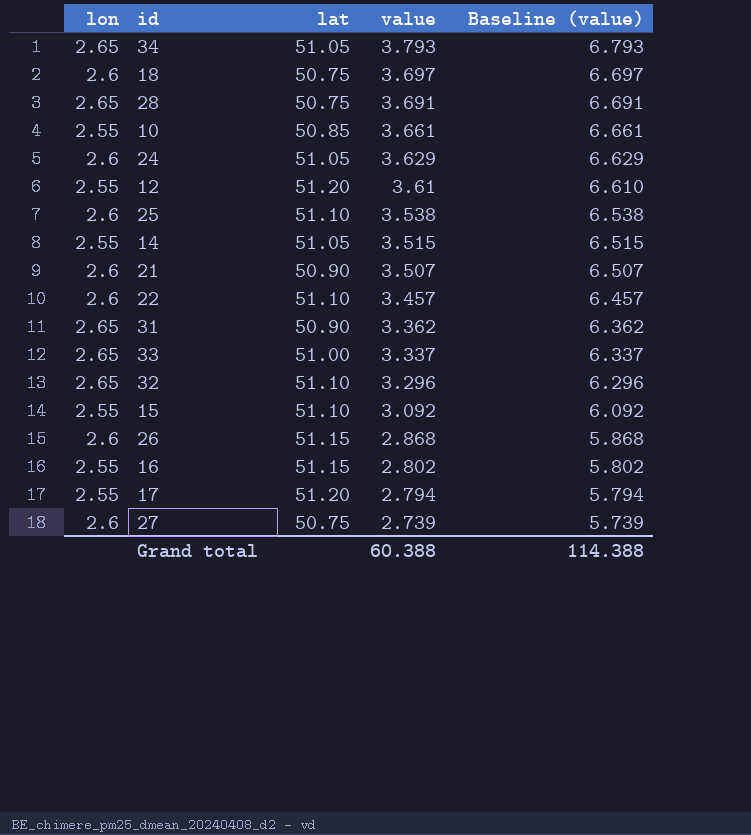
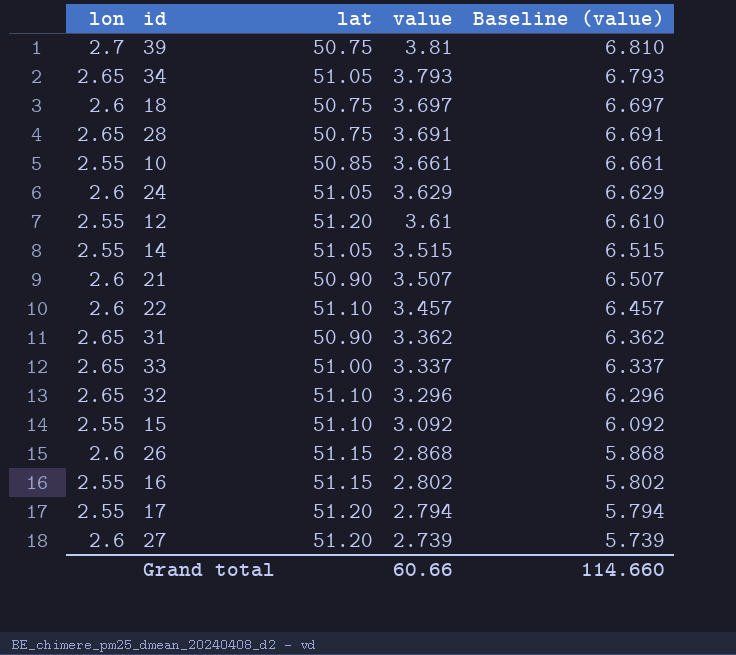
row 25: 2.6 | 51.10 | 3.538 | 6.538 -> none
row 39: none -> 2.7 | 50.75 | 3.81 | 6.810
27 | lat: 50.75 -> 51.20
Grand total | value: 60.388 -> 60.66
Grand total | Baseline (value): 114.388 -> 114.660

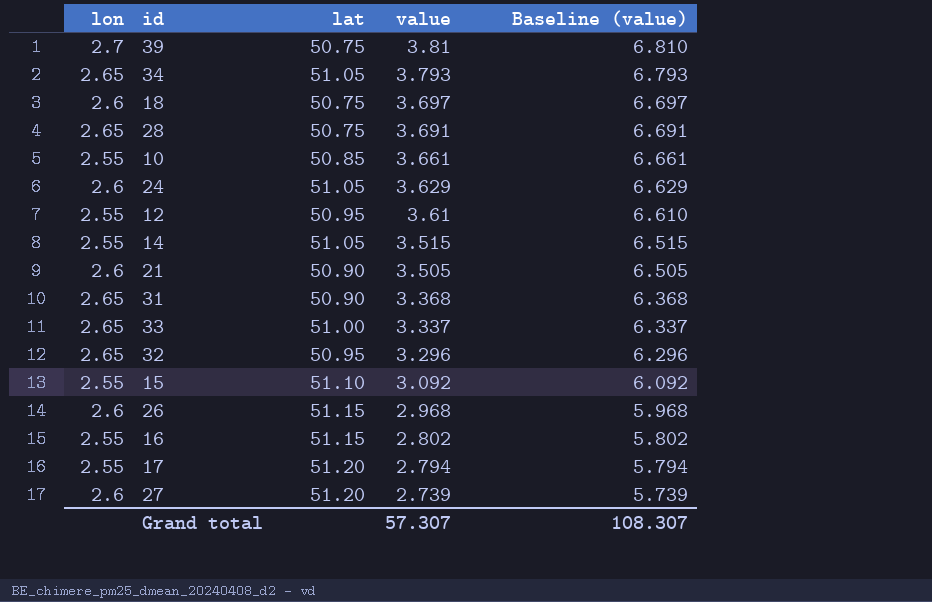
row 22: 2.6 | 51.10 | 3.457 | 6.457 -> none
12 | lat: 51.20 -> 50.95
21 | value: 3.507 -> 3.505
21 | Baseline (value): 6.507 -> 6.505
31 | value: 3.362 -> 3.368
31 | Baseline (value): 6.362 -> 6.368
32 | lat: 51.10 -> 50.95
26 | value: 2.868 -> 2.968
26 | Baseline (value): 5.868 -> 5.968
Grand total | value: 60.66 -> 57.307
Grand total | Baseline (value): 114.660 -> 108.307

